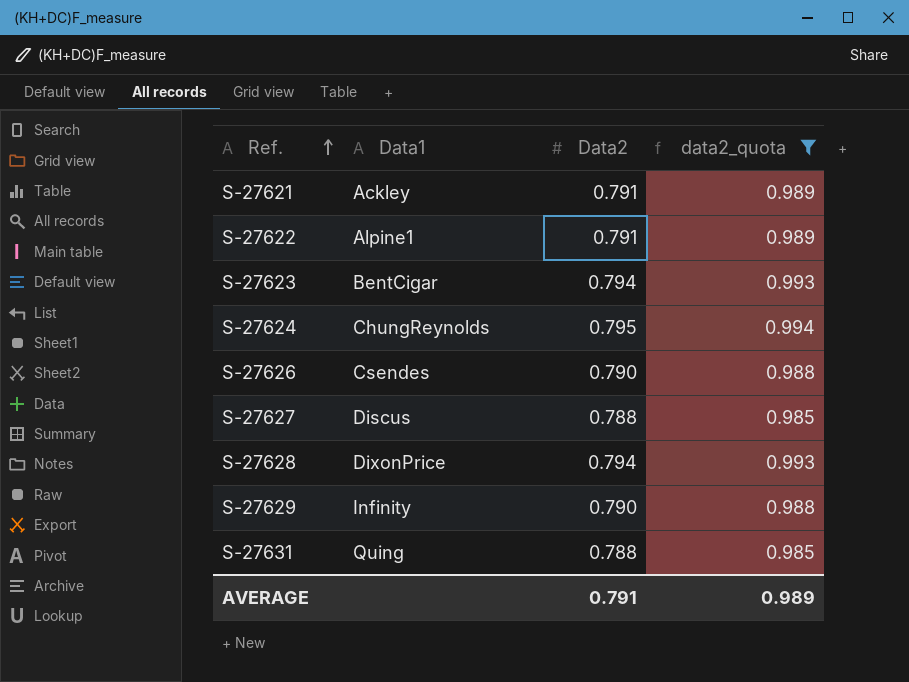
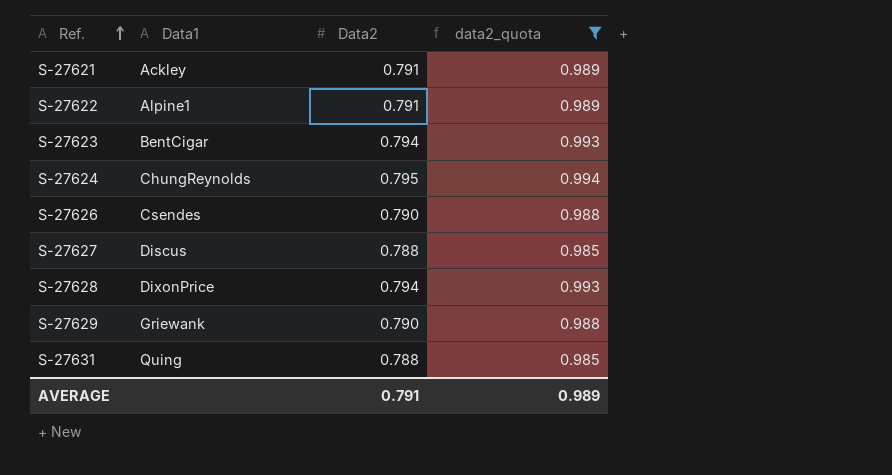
S-27629 | Data1: Infinity -> Griewank

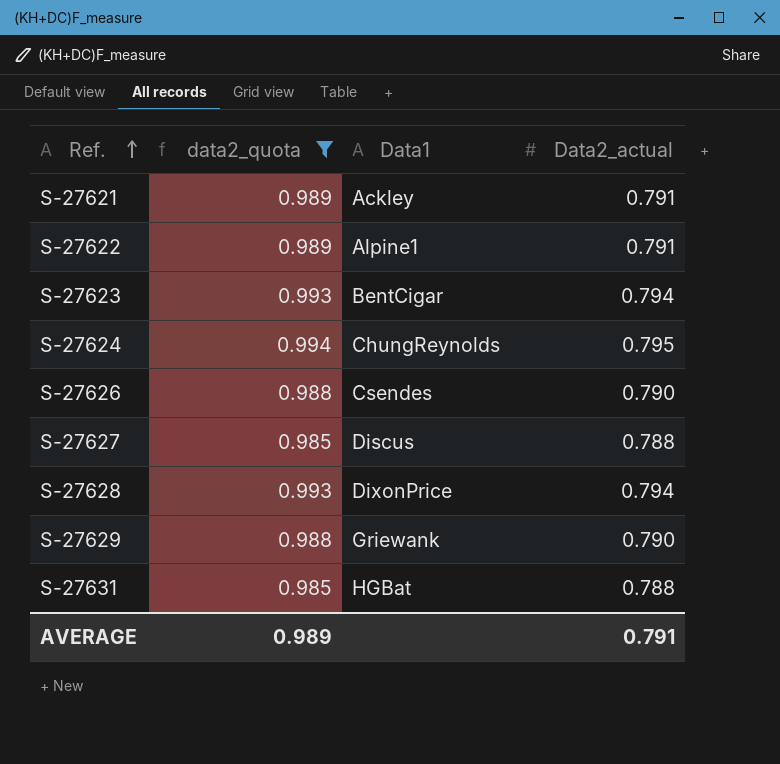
column data2_quota | position: 4 -> 2
column name: Data2 -> Data2_actual
S-27631 | Data1: Quing -> HGBat

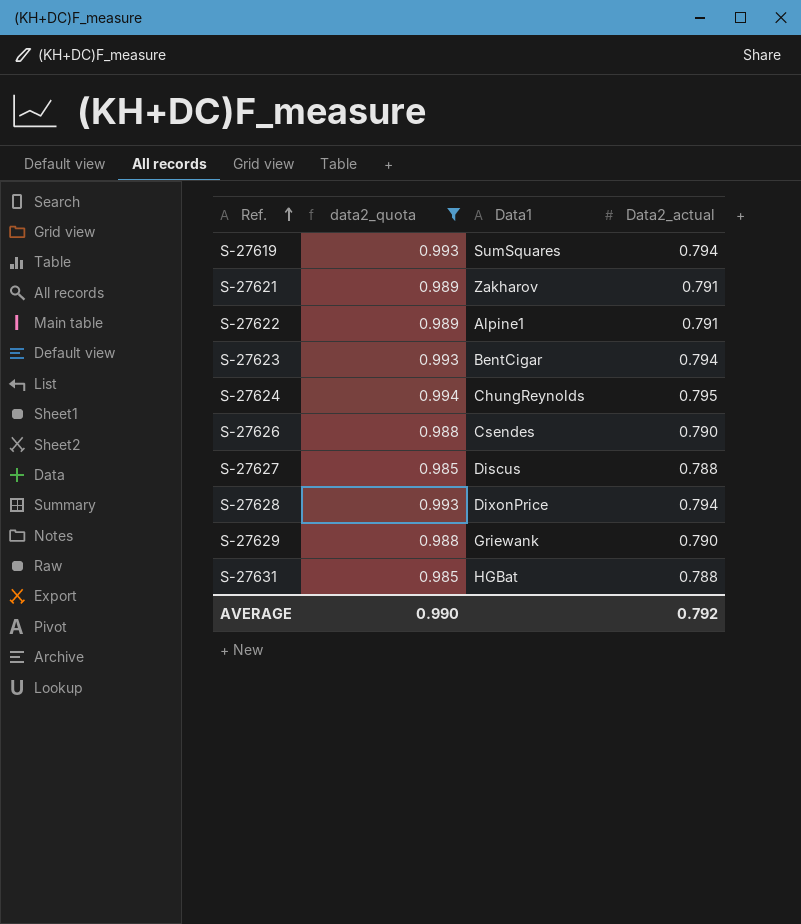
row S-27619: none -> 0.993 | SumSquares | 0.794
S-27621 | Data1: Ackley -> Zakharov
AVERAGE | data2_quota: 0.989 -> 0.990
AVERAGE | Data2_actual: 0.791 -> 0.792

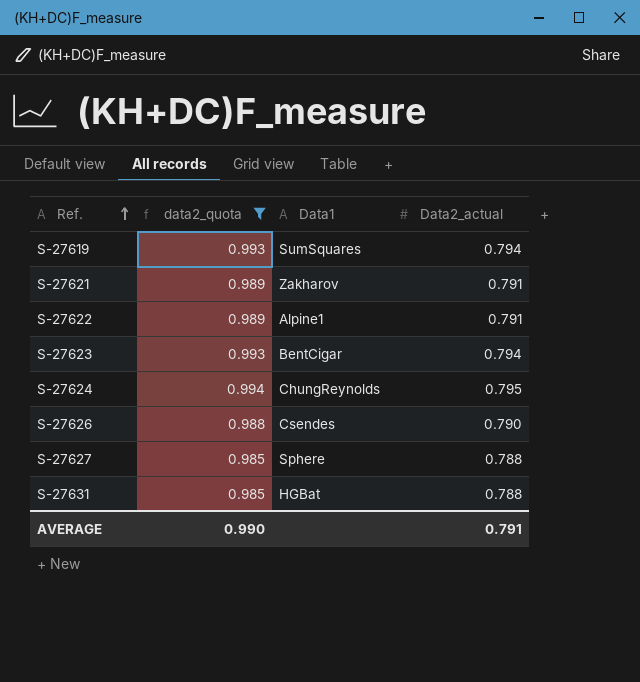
row S-27628: 0.993 | DixonPrice | 0.794 -> none
row S-27629: 0.988 | Griewank | 0.790 -> none
S-27627 | Data1: Discus -> Sphere
AVERAGE | Data2_actual: 0.792 -> 0.791

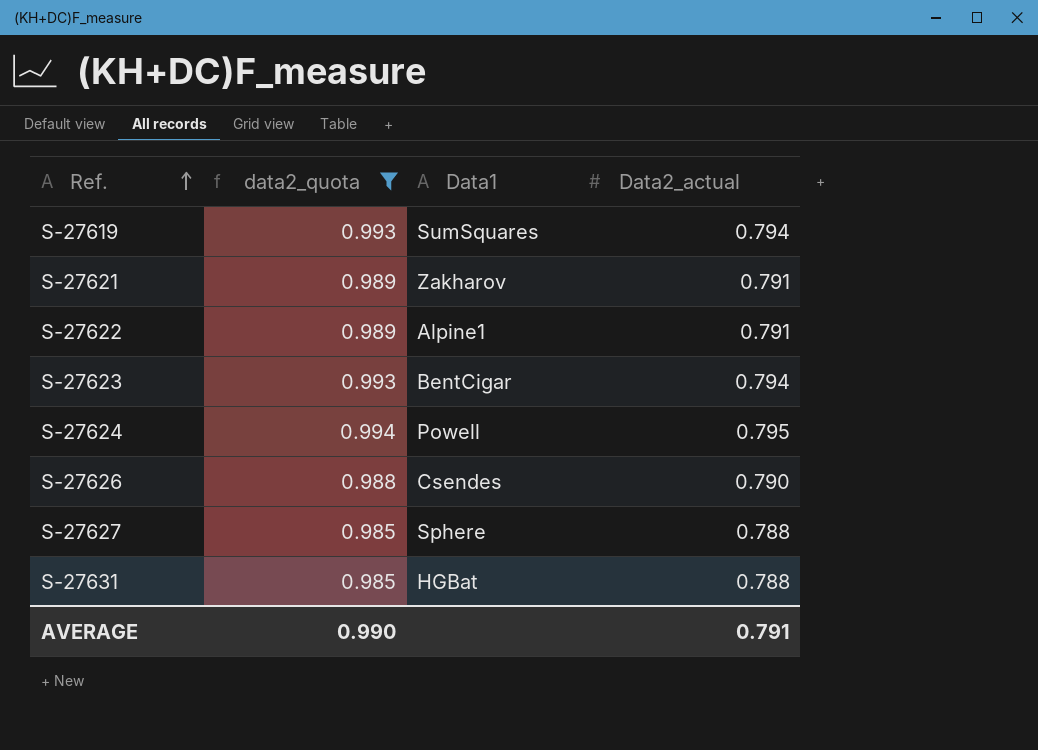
S-27624 | Data1: ChungReynolds -> Powell

